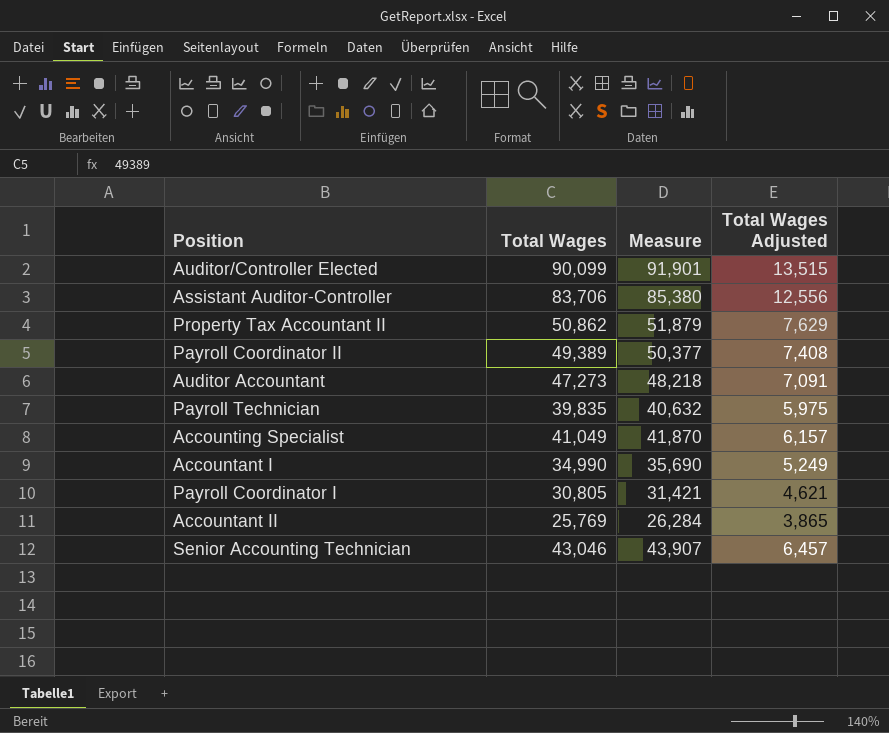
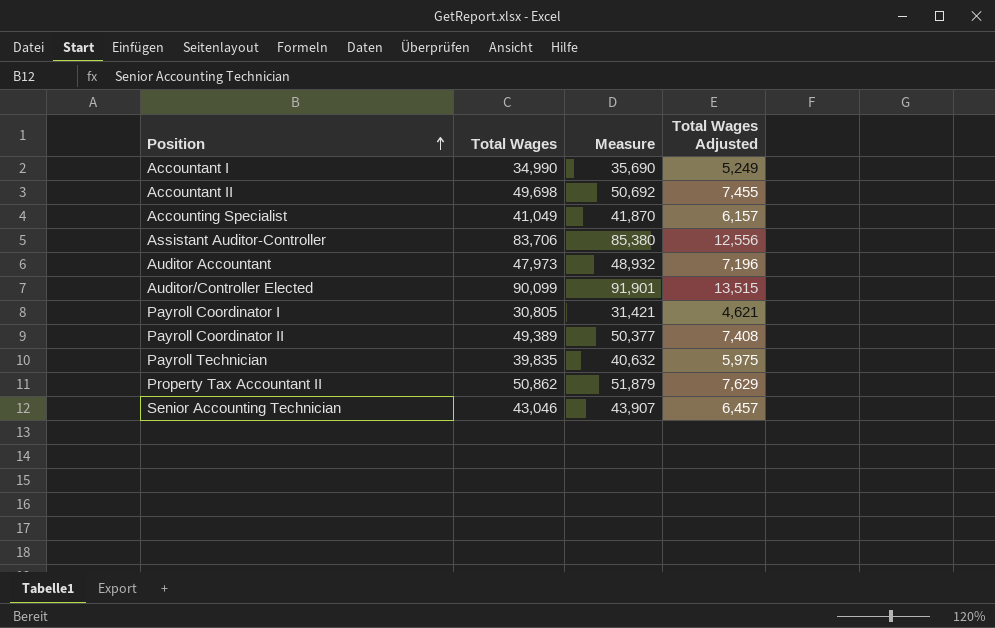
row order: none -> Position ascending
Accountant II | Total Wages: 25,769 -> 49,698
Accountant II | Measure: 26,284 -> 50,692
Accountant II | Total Wages Adjusted: 3,865 -> 7,455
Auditor Accountant | Total Wages: 47,273 -> 47,973
Auditor Accountant | Measure: 48,218 -> 48,932
Auditor Accountant | Total Wages Adjusted: 7,091 -> 7,196

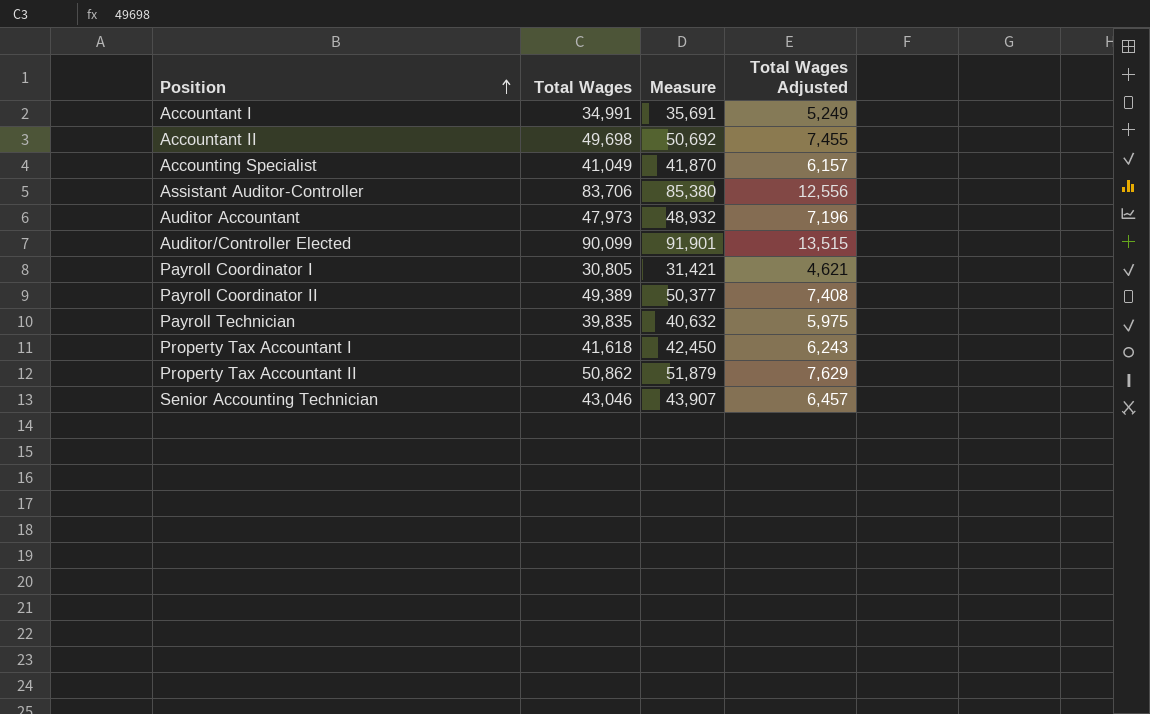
Accountant I | Total Wages: 34,990 -> 34,991
Accountant I | Measure: 35,690 -> 35,691
row Property Tax Accountant I: none -> 41,618 | 42,450 | 6,243

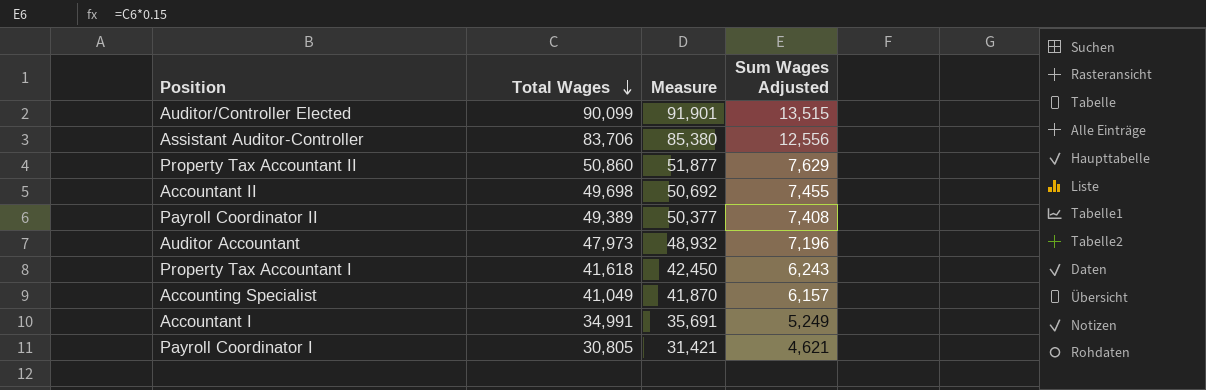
row order: Position ascending -> Total Wages descending
column name: Total Wages Adjusted -> Sum Wages Adjusted
row Payroll Technician: 39,835 | 40,632 | 5,975 -> none
row Senior Accounting Technician: 43,046 | 43,907 | 6,457 -> none
Property Tax Accountant II | Total Wages: 50,862 -> 50,860
Property Tax Accountant II | Measure: 51,879 -> 51,877

